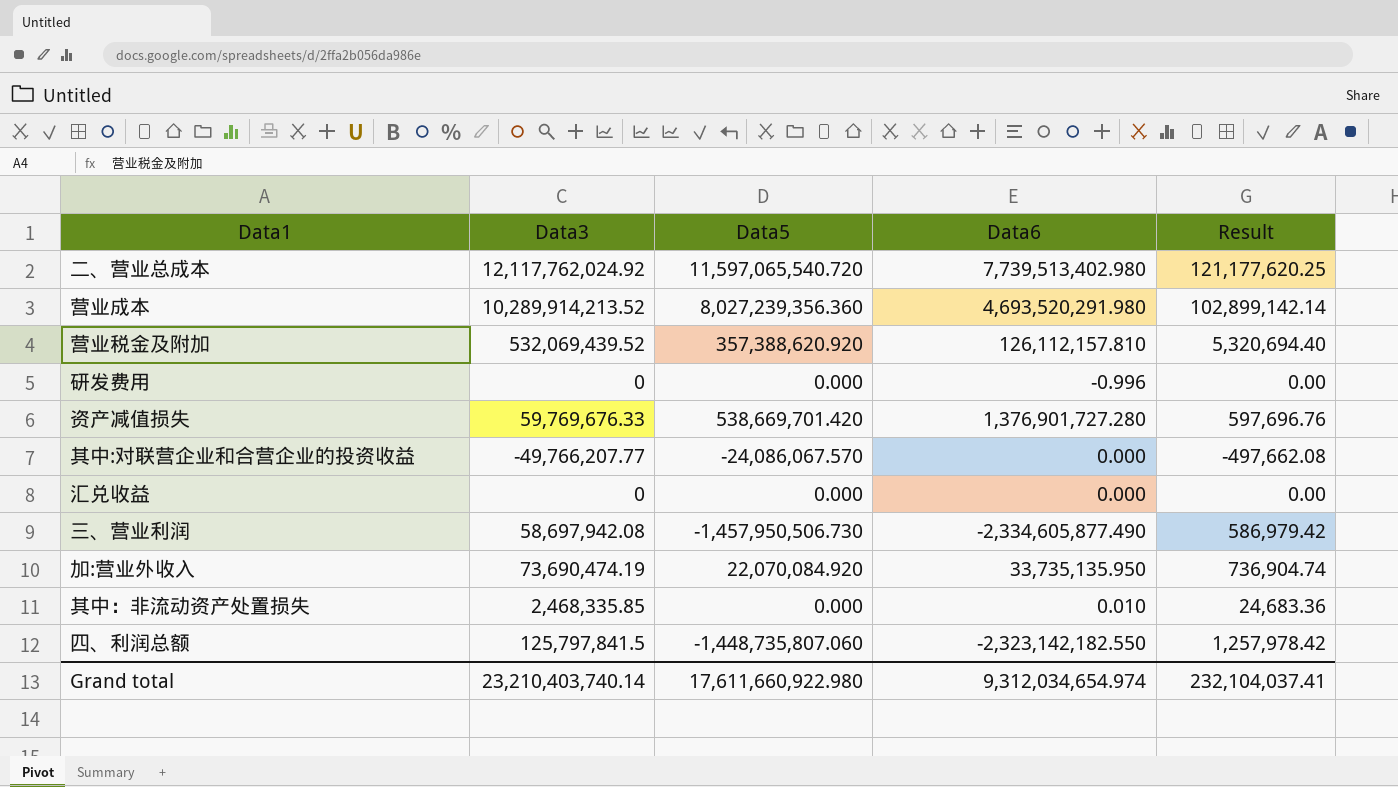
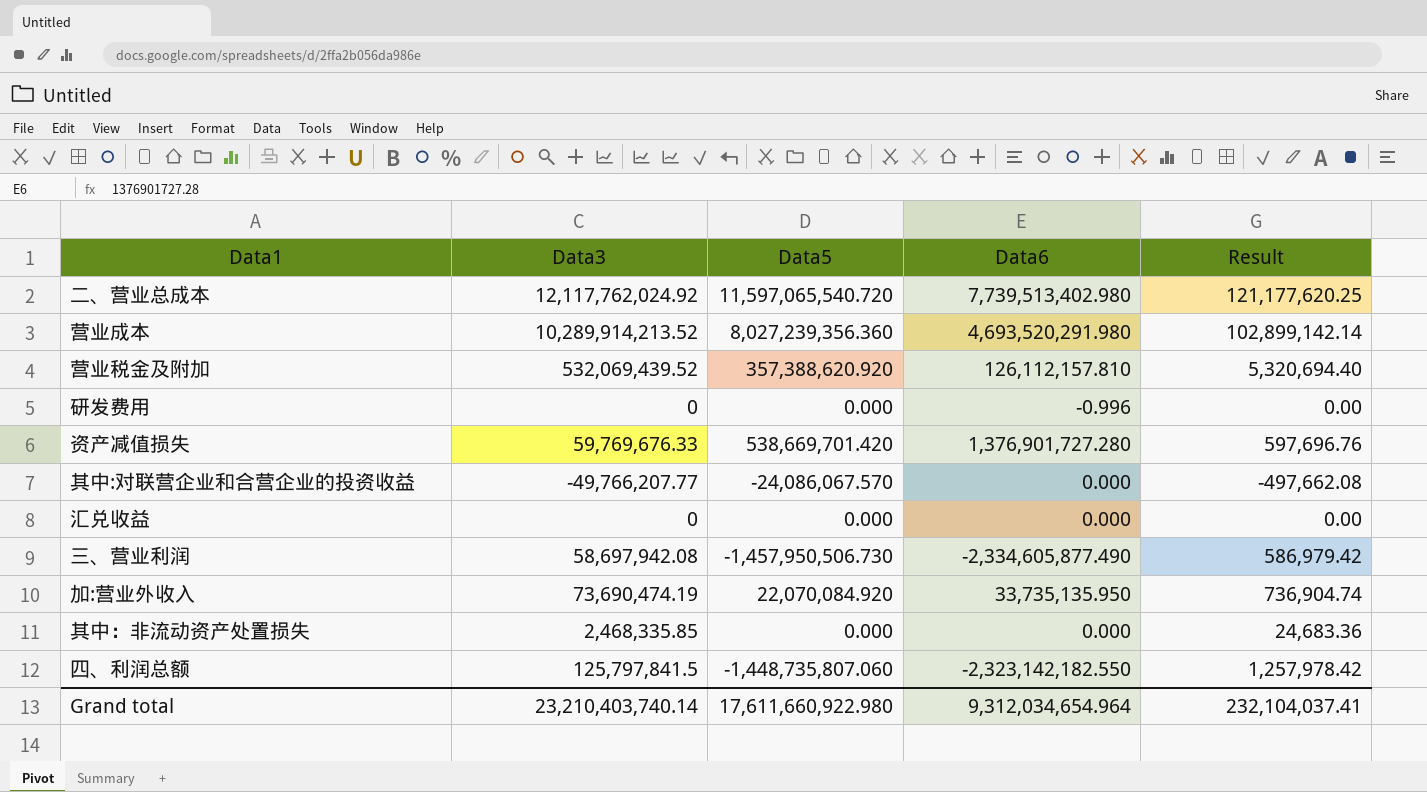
其中：非流动资产处置损失 | Data6: 0.010 -> 0.000
Grand total | Data6: 9,312,034,654.974 -> 9,312,034,654.964

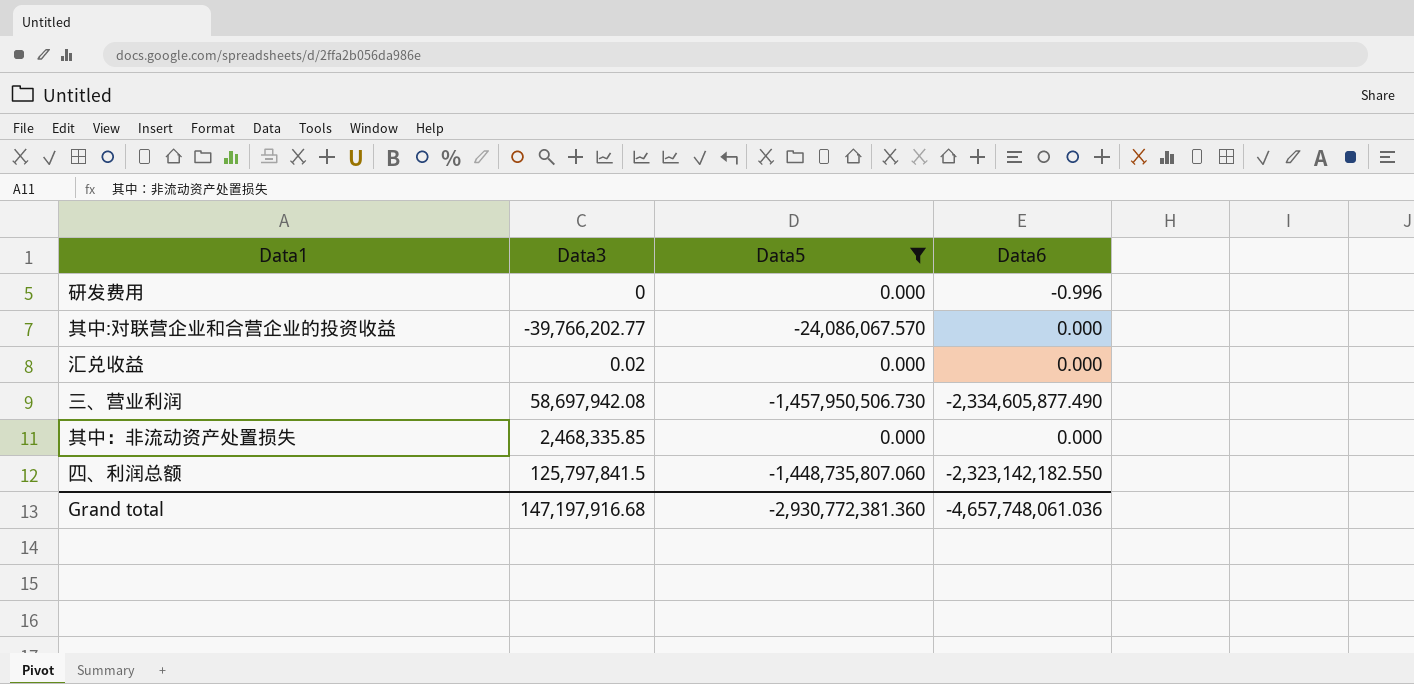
filter: none -> Data5 <= 0.000
column Result | formula: [Data3] * 0.01 -> none
其中:对联营企业和合营企业的投资收益 | Data3: -49,766,207.77 -> -39,766,202.77
汇兑收益 | Data3: 0 -> 0.02
Grand total | Data3: 23,210,403,740.14 -> 147,197,916.68
Grand total | Data5: 17,611,660,922.980 -> -2,930,772,381.360
Grand total | Data6: 9,312,034,654.964 -> -4,657,748,061.036

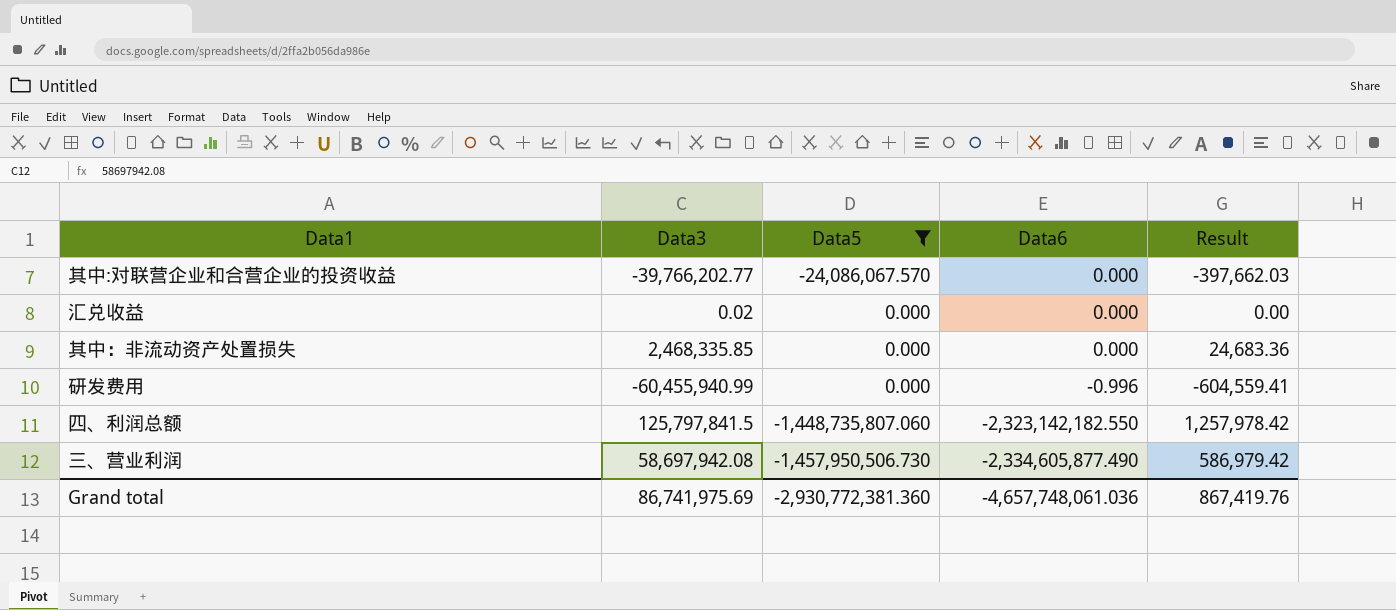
row order: none -> Data6 descending
column Result | formula: none -> [Data3] * 0.01
研发费用 | Data3: 0 -> -60,455,940.99
Grand total | Data3: 147,197,916.68 -> 86,741,975.69

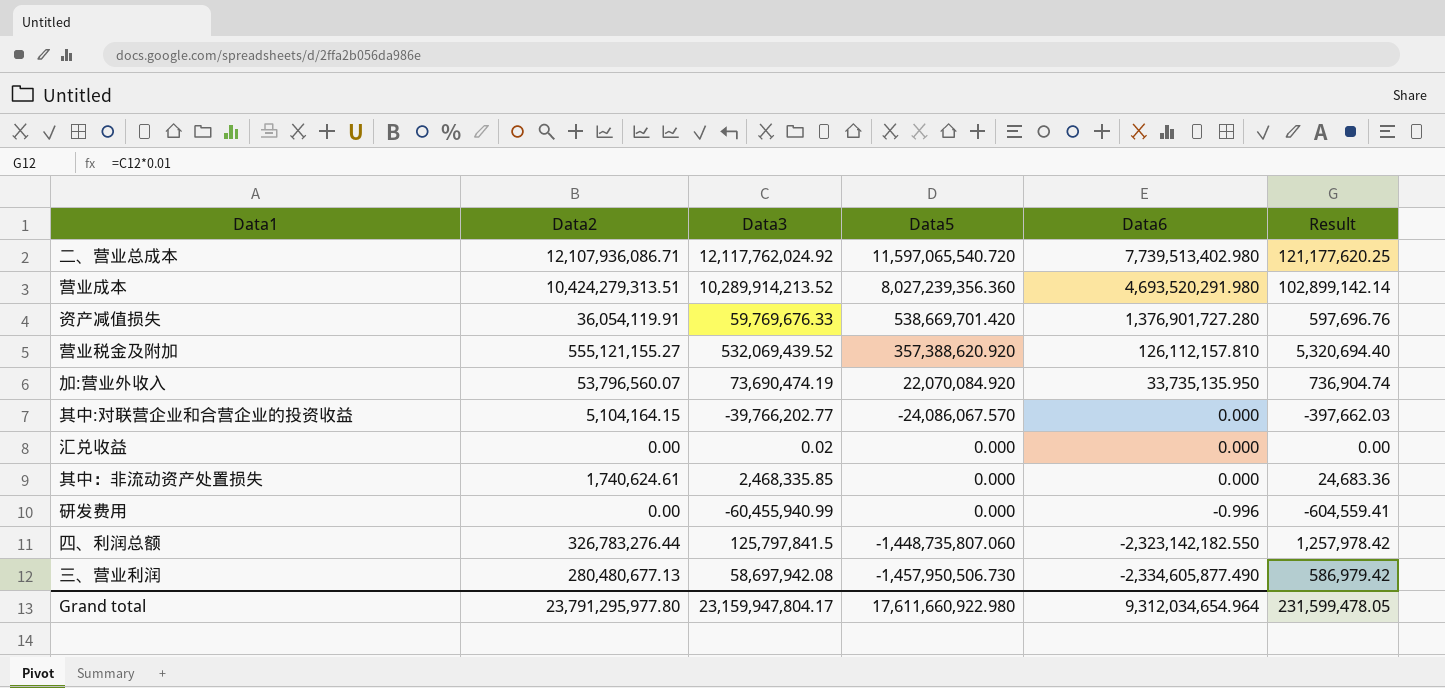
filter: Data5 <= 0.000 -> none
column Data2 | position: none -> 2
Grand total | Data3: 86,741,975.69 -> 23,159,947,804.17
Grand total | Data5: -2,930,772,381.360 -> 17,611,660,922.980
Grand total | Data6: -4,657,748,061.036 -> 9,312,034,654.964
Grand total | Result: 867,419.76 -> 231,599,478.05

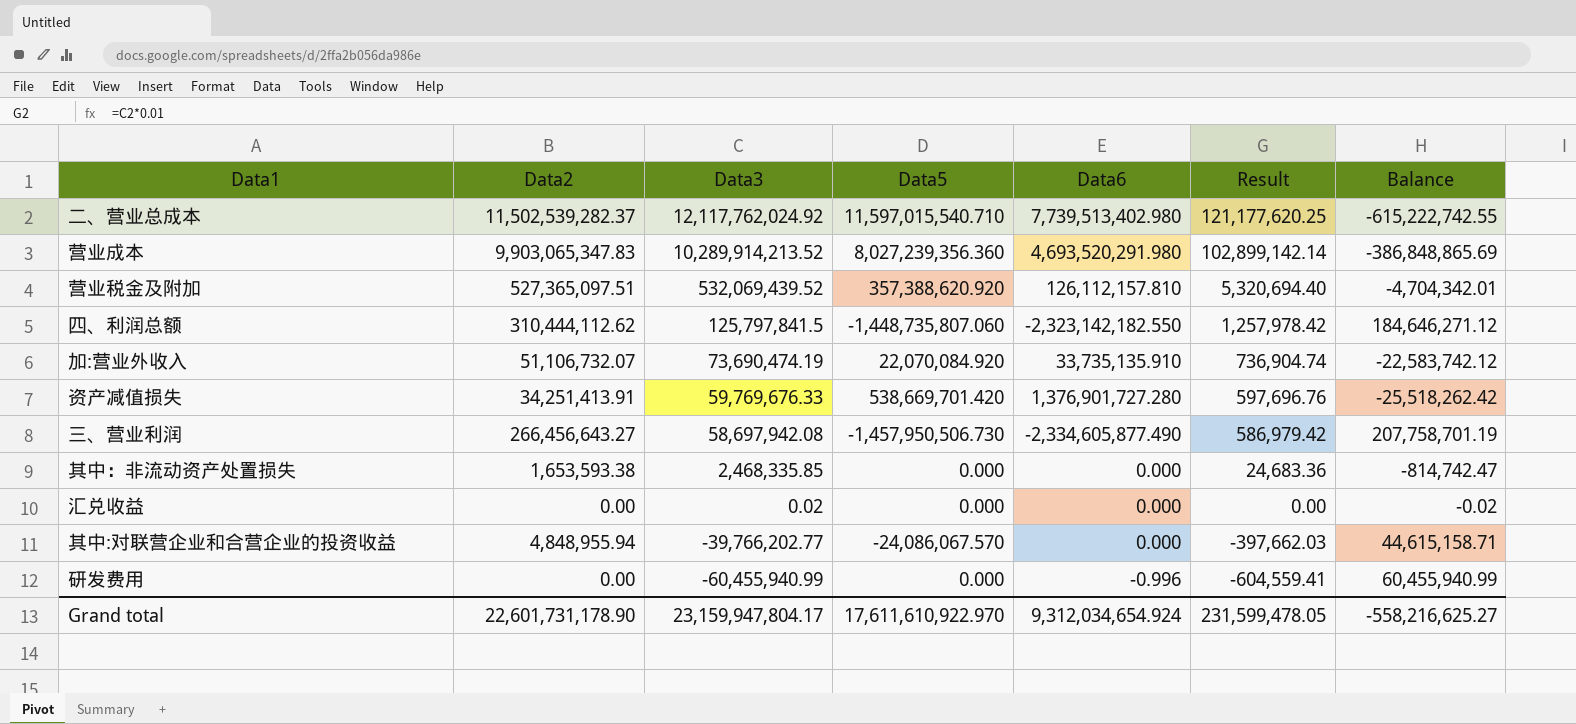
row order: Data6 descending -> Data3 descending
column Balance | formula: none -> [Data2] - [Data3]
二、营业总成本 | Data2: 12,107,936,086.71 -> 11,502,539,282.37
二、营业总成本 | Data5: 11,597,065,540.720 -> 11,597,015,540.710
营业成本 | Data2: 10,424,279,313.51 -> 9,903,065,347.83
营业税金及附加 | Data2: 555,121,155.27 -> 527,365,097.51
四、利润总额 | Data2: 326,783,276.44 -> 310,444,112.62
加:营业外收入 | Data2: 53,796,560.07 -> 51,106,732.07
加:营业外收入 | Data6: 33,735,135.950 -> 33,735,135.910
资产减值损失 | Data2: 36,054,119.91 -> 34,251,413.91
三、营业利润 | Data2: 280,480,677.13 -> 266,456,643.27
其中：非流动资产处置损失 | Data2: 1,740,624.61 -> 1,653,593.38
其中:对联营企业和合营企业的投资收益 | Data2: 5,104,164.15 -> 4,848,955.94
Grand total | Data2: 23,791,295,977.80 -> 22,601,731,178.90
Grand total | Data5: 17,611,660,922.980 -> 17,611,610,922.970
Grand total | Data6: 9,312,034,654.964 -> 9,312,034,654.924

